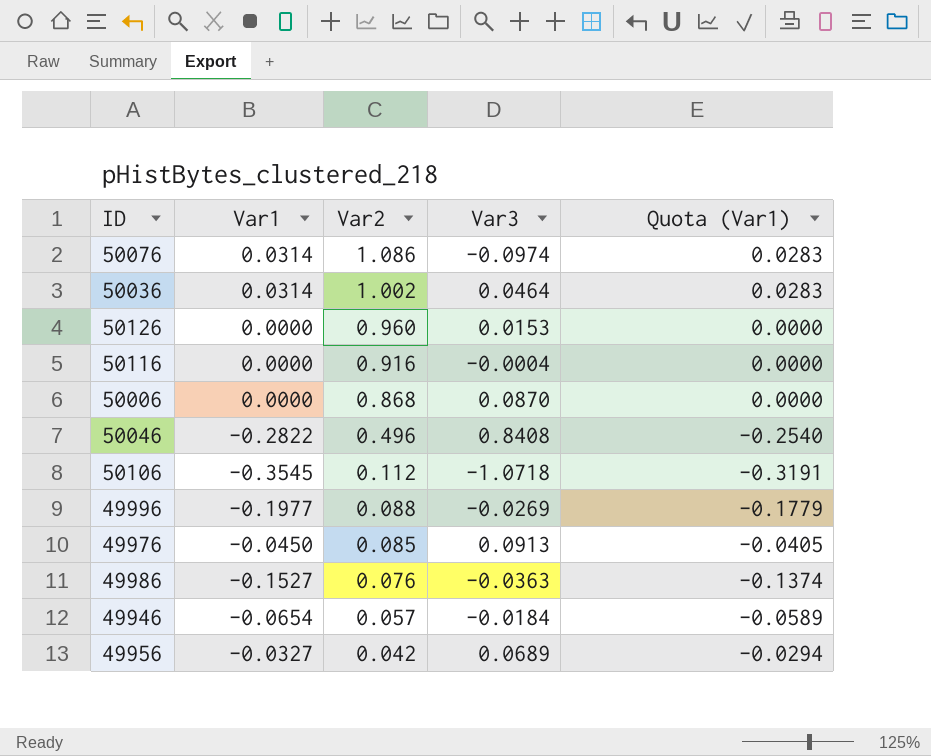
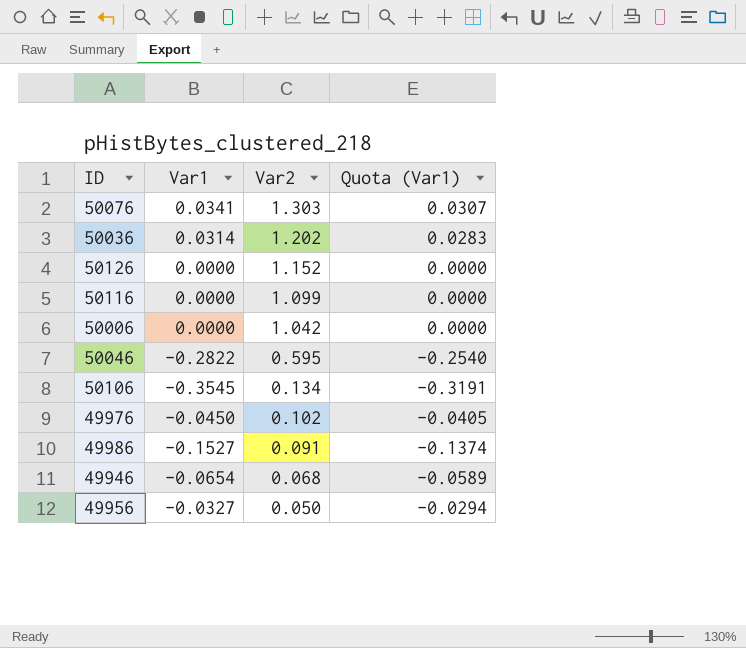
column Var3 | position: 4 -> none
row 49996: -0.1977 | 0.088 | -0.0269 | -0.1779 -> none
50076 | Var1: 0.0314 -> 0.0341
50076 | Var2: 1.086 -> 1.303
50076 | Quota (Var1): 0.0283 -> 0.0307
50036 | Var2: 1.002 -> 1.202
50126 | Var2: 0.960 -> 1.152
50116 | Var2: 0.916 -> 1.099
50006 | Var2: 0.868 -> 1.042
50046 | Var2: 0.496 -> 0.595
50106 | Var2: 0.112 -> 0.134
49976 | Var2: 0.085 -> 0.102
49986 | Var2: 0.076 -> 0.091
49946 | Var2: 0.057 -> 0.068
49956 | Var2: 0.042 -> 0.050

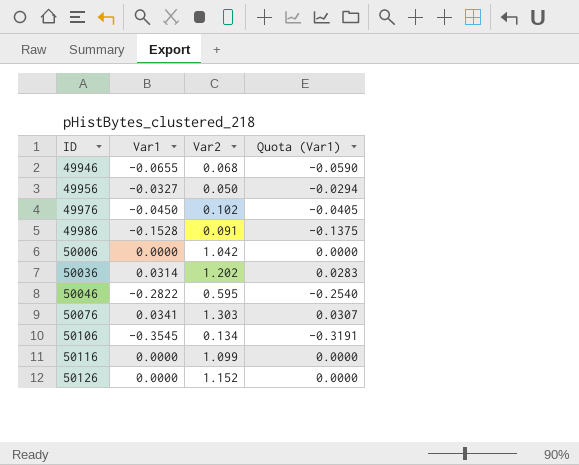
row order: Var2 descending -> ID ascending
49946 | Var1: -0.0654 -> -0.0655
49946 | Quota (Var1): -0.0589 -> -0.0590
49986 | Var1: -0.1527 -> -0.1528
49986 | Quota (Var1): -0.1374 -> -0.1375

